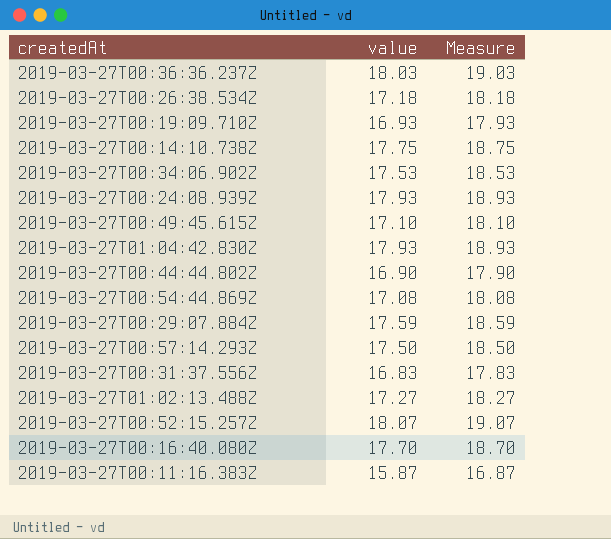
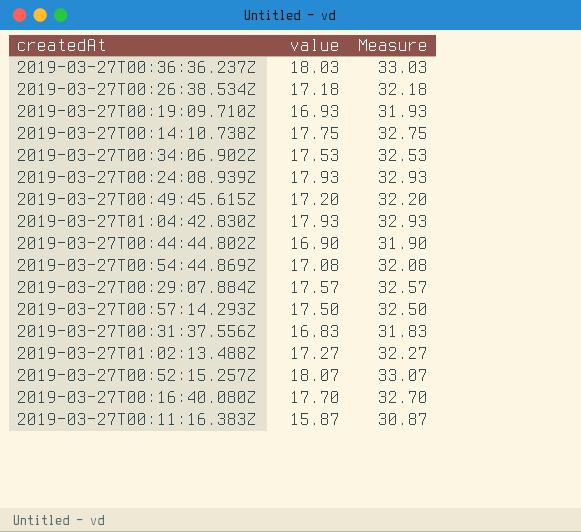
column Measure | formula: [value] + 1 -> [value] + 15
2019-03-27T00:49:45.615Z | value: 17.10 -> 17.20
2019-03-27T00:29:07.884Z | value: 17.59 -> 17.57

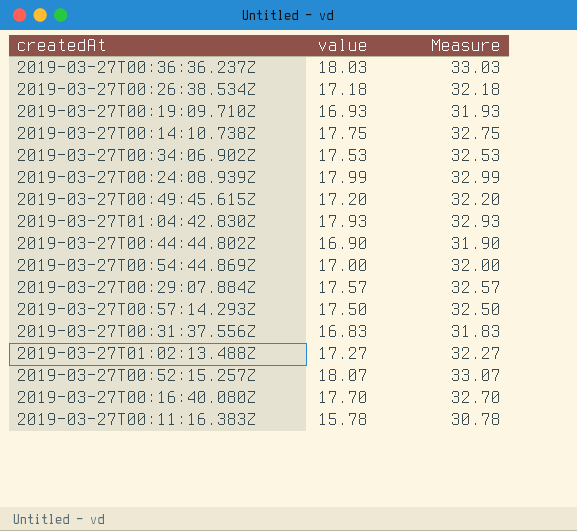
2019-03-27T00:24:08.939Z | value: 17.93 -> 17.99
2019-03-27T00:24:08.939Z | Measure: 32.93 -> 32.99
2019-03-27T00:54:44.869Z | value: 17.08 -> 17.00
2019-03-27T00:54:44.869Z | Measure: 32.08 -> 32.00
2019-03-27T00:11:16.383Z | value: 15.87 -> 15.78
2019-03-27T00:11:16.383Z | Measure: 30.87 -> 30.78

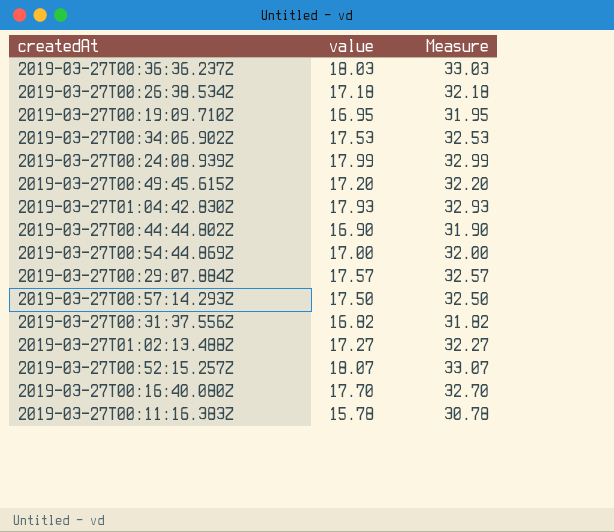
row 2019-03-27T00:14:10.738Z: 17.75 | 32.75 -> none
2019-03-27T00:19:09.710Z | value: 16.93 -> 16.95
2019-03-27T00:19:09.710Z | Measure: 31.93 -> 31.95
2019-03-27T00:31:37.556Z | value: 16.83 -> 16.82
2019-03-27T00:31:37.556Z | Measure: 31.83 -> 31.82

